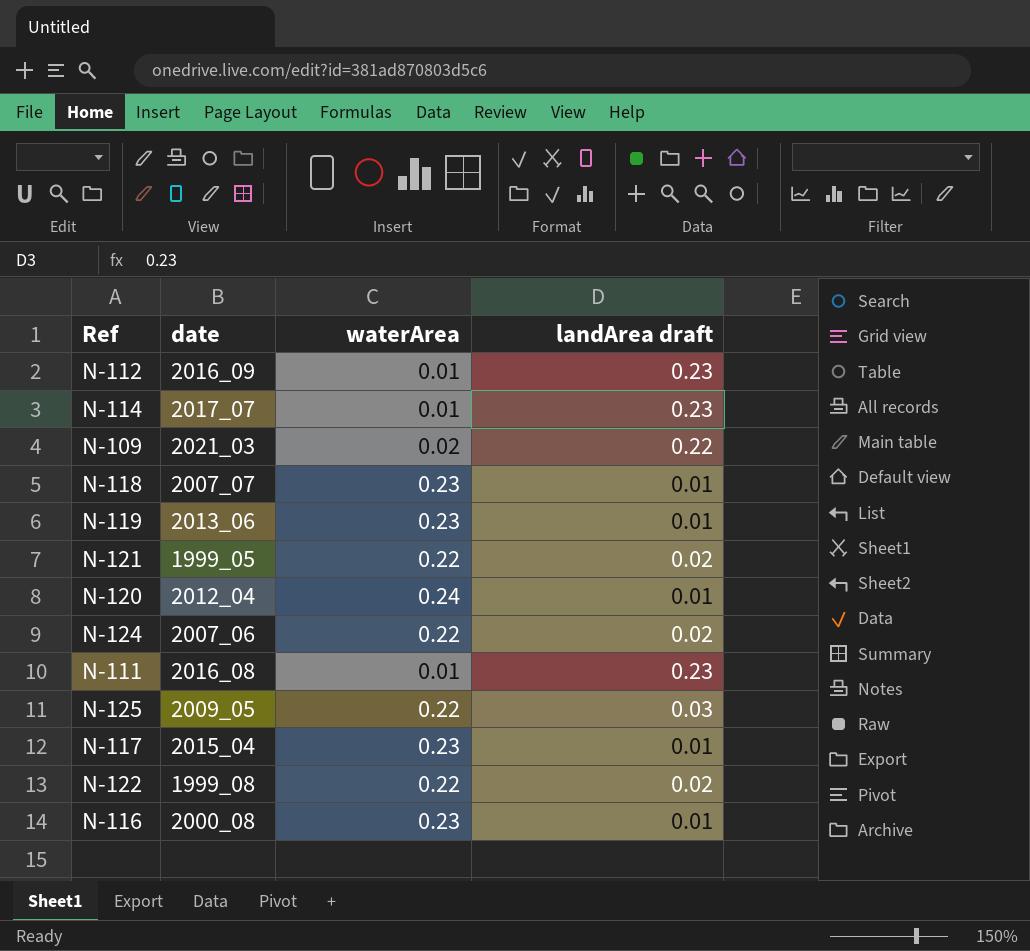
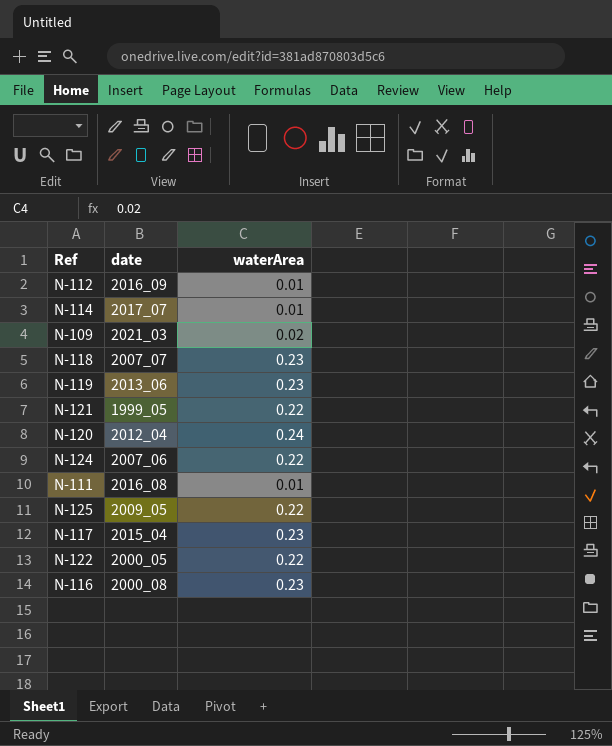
column landArea draft | position: 4 -> none
N-122 | date: 1999_08 -> 2000_05

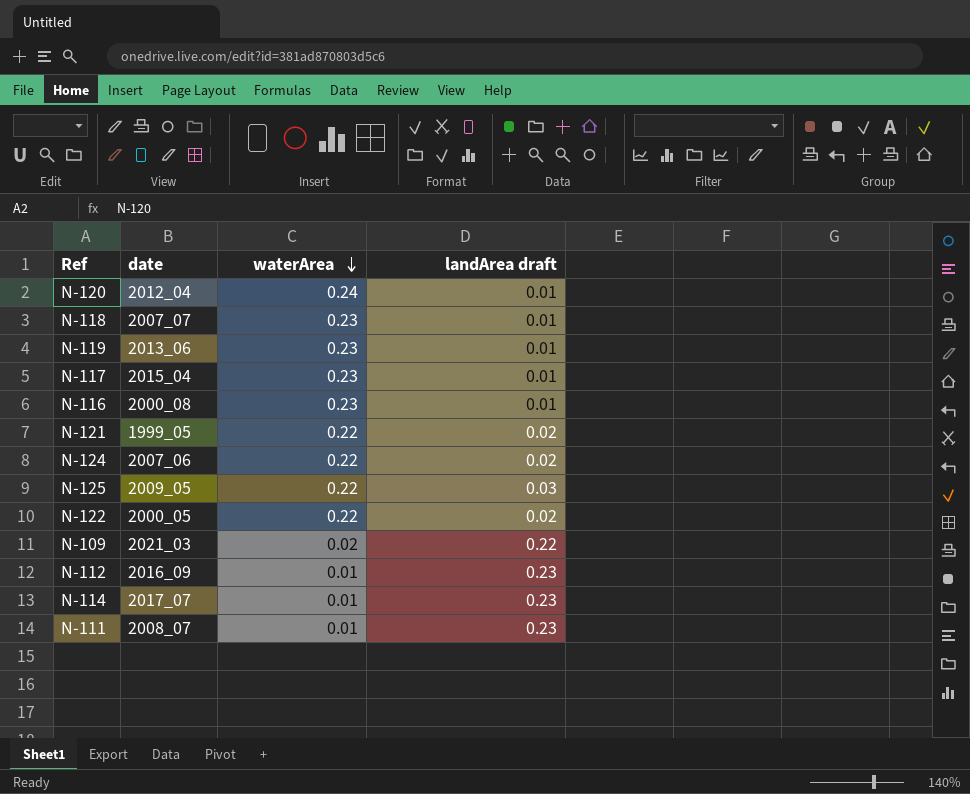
row order: none -> waterArea descending
column landArea draft | position: none -> 4
N-111 | date: 2016_08 -> 2008_07

